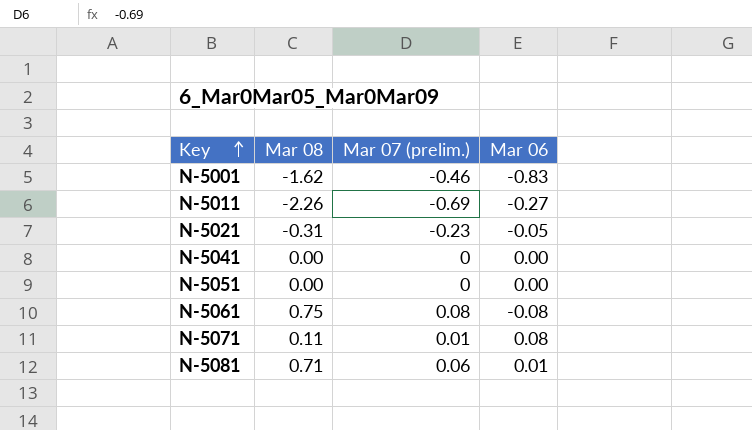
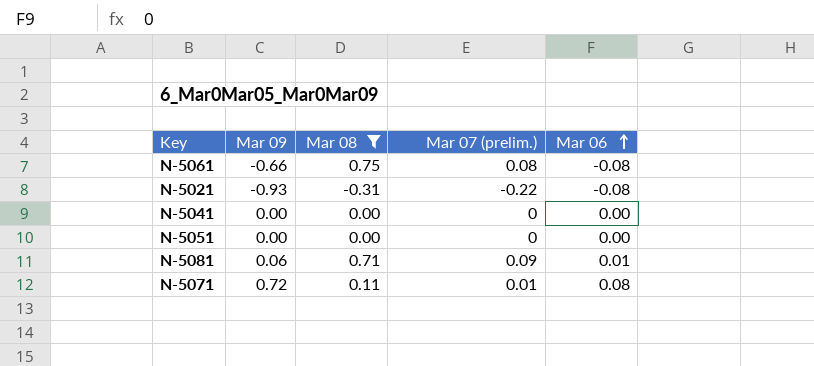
filter: none -> Mar 08 >= -0.31
row order: Key ascending -> Mar 06 ascending
column Mar 09 | position: none -> 2
N-5021 | Mar 07 (prelim.): -0.23 -> -0.22
N-5021 | Mar 06: -0.05 -> -0.08
N-5081 | Mar 07 (prelim.): 0.06 -> 0.09

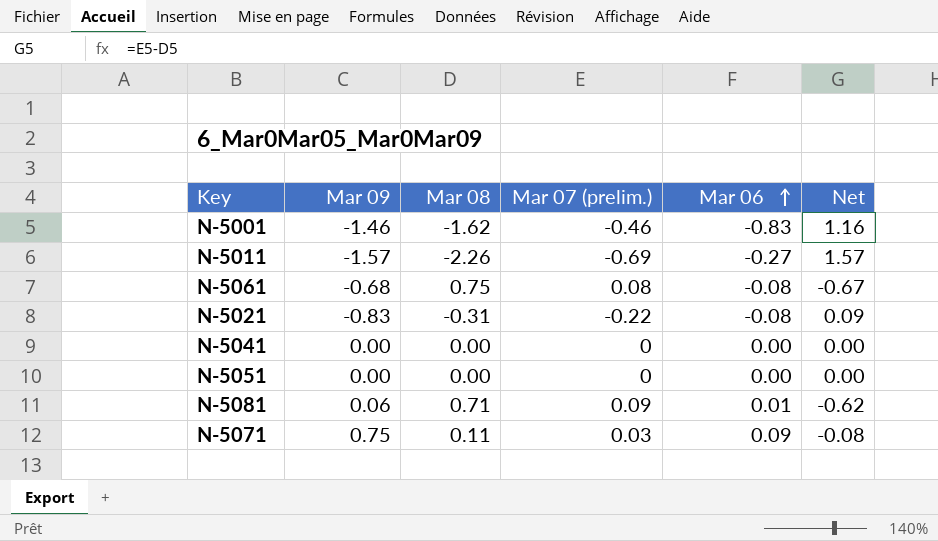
filter: Mar 08 >= -0.31 -> none
column Net | formula: none -> [Mar 07 (prelim.)] - [Mar 08]
N-5061 | Mar 09: -0.66 -> -0.68
N-5021 | Mar 09: -0.93 -> -0.83
N-5071 | Mar 09: 0.72 -> 0.75
N-5071 | Mar 07 (prelim.): 0.01 -> 0.03
N-5071 | Mar 06: 0.08 -> 0.09

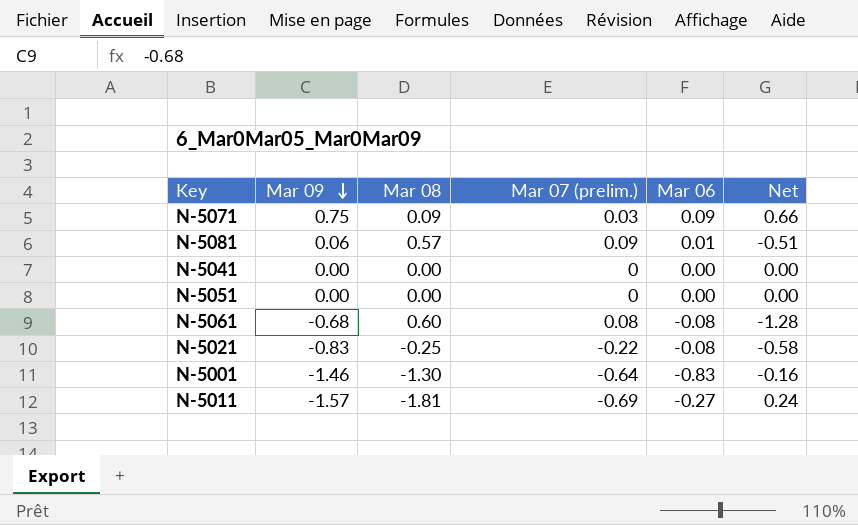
row order: Mar 06 ascending -> Mar 09 descending
column Net | formula: [Mar 07 (prelim.)] - [Mar 08] -> [Mar 09] - [Mar 08]
N-5071 | Mar 08: 0.11 -> 0.09
N-5081 | Mar 08: 0.71 -> 0.57
N-5061 | Mar 08: 0.75 -> 0.60
N-5021 | Mar 08: -0.31 -> -0.25
N-5001 | Mar 08: -1.62 -> -1.30
N-5001 | Mar 07 (prelim.): -0.46 -> -0.64
N-5011 | Mar 08: -2.26 -> -1.81

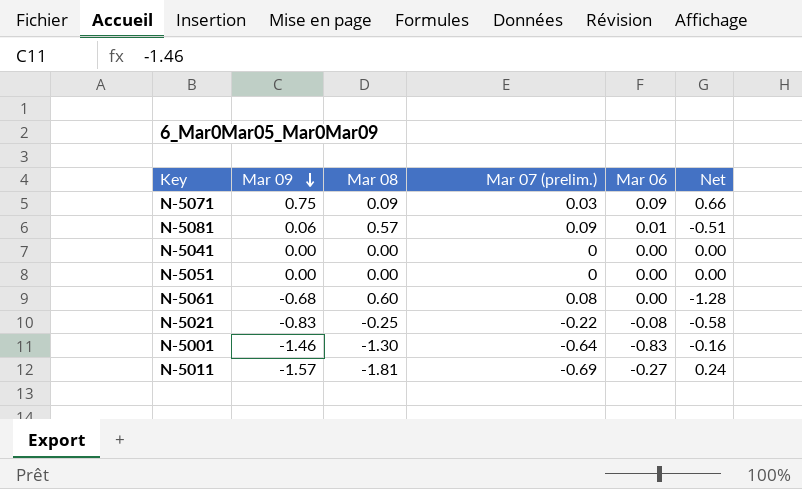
N-5061 | Mar 06: -0.08 -> 0.00

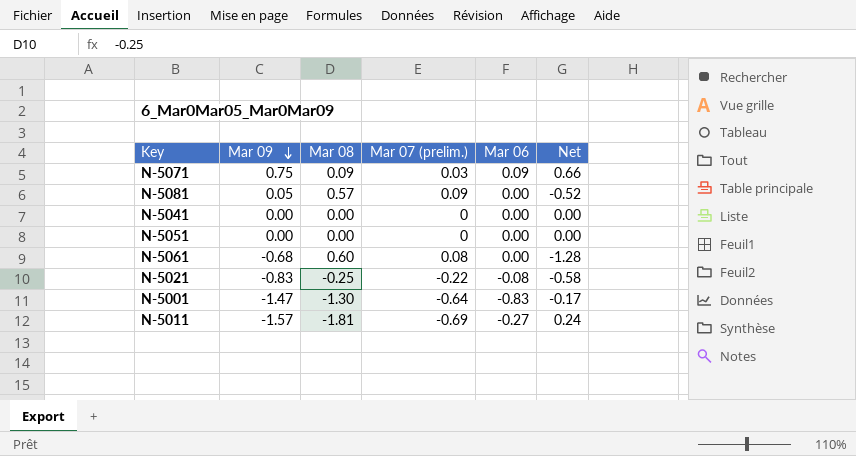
N-5081 | Mar 09: 0.06 -> 0.05
N-5081 | Mar 06: 0.01 -> 0.00
N-5081 | Net: -0.51 -> -0.52
N-5001 | Mar 09: -1.46 -> -1.47
N-5001 | Net: -0.16 -> -0.17

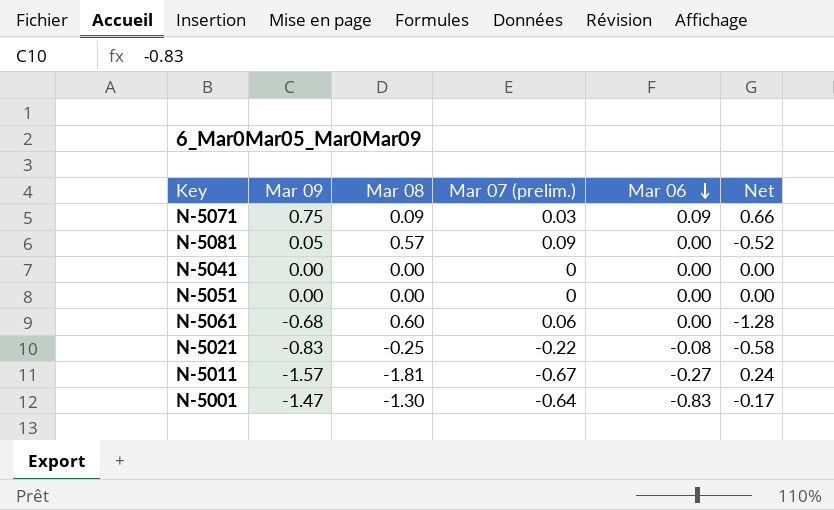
row order: Mar 09 descending -> Mar 06 descending
N-5061 | Mar 07 (prelim.): 0.08 -> 0.06
N-5011 | Mar 07 (prelim.): -0.69 -> -0.67

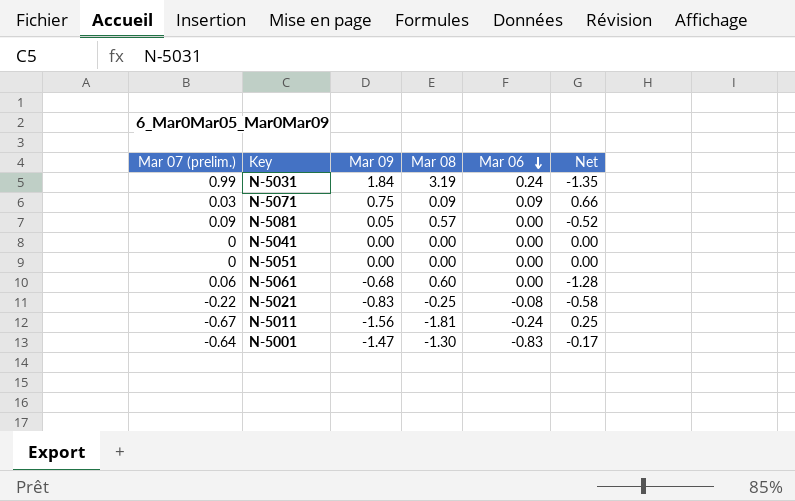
column Mar 07 (prelim.) | position: 4 -> 1
row N-5031: none -> 0.99 | 1.84 | 3.19 | 0.24 | -1.35
N-5011 | Mar 09: -1.57 -> -1.56
N-5011 | Mar 06: -0.27 -> -0.24
N-5011 | Net: 0.24 -> 0.25

